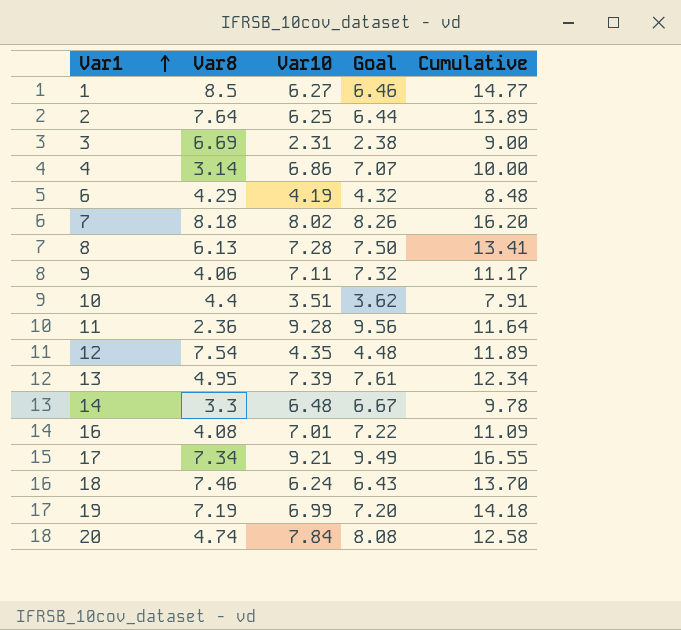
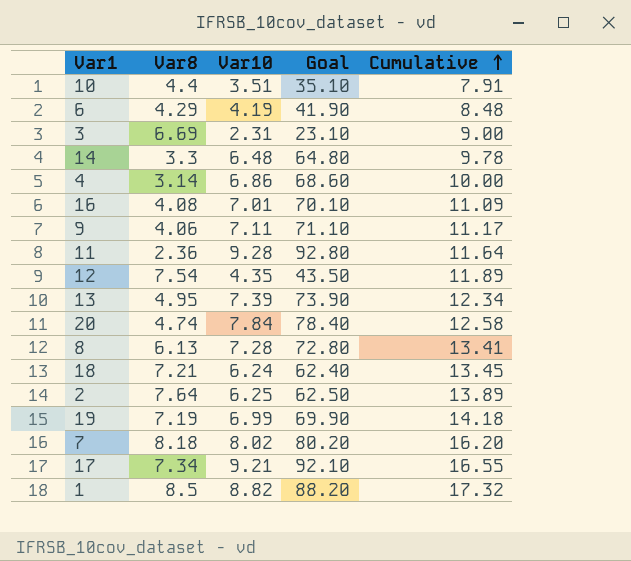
row order: Var1 ascending -> Cumulative ascending
column Goal | formula: [Var10] * 1.03 -> [Var10] * 10
18 | Var8: 7.46 -> 7.21
18 | Cumulative: 13.70 -> 13.45
1 | Var10: 6.27 -> 8.82
1 | Cumulative: 14.77 -> 17.32

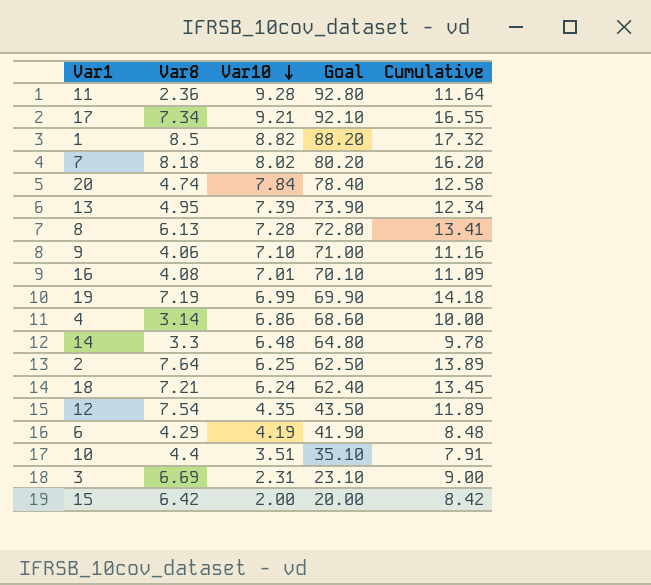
row order: Cumulative ascending -> Var10 descending
9 | Var10: 7.11 -> 7.10
9 | Goal: 71.10 -> 71.00
9 | Cumulative: 11.17 -> 11.16
row 15: none -> 6.42 | 2.00 | 20.00 | 8.42

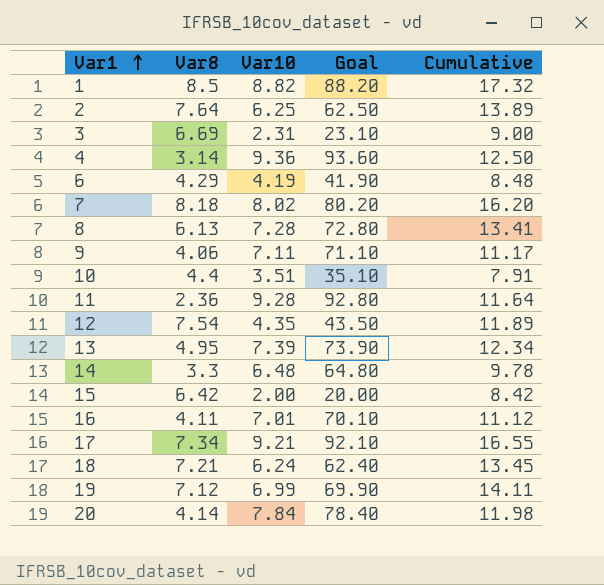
row order: Var10 descending -> Var1 ascending
4 | Var10: 6.86 -> 9.36
4 | Goal: 68.60 -> 93.60
4 | Cumulative: 10.00 -> 12.50
9 | Var10: 7.10 -> 7.11
9 | Goal: 71.00 -> 71.10
9 | Cumulative: 11.16 -> 11.17
16 | Var8: 4.08 -> 4.11
16 | Cumulative: 11.09 -> 11.12
19 | Var8: 7.19 -> 7.12
19 | Cumulative: 14.18 -> 14.11
20 | Var8: 4.74 -> 4.14
20 | Cumulative: 12.58 -> 11.98

